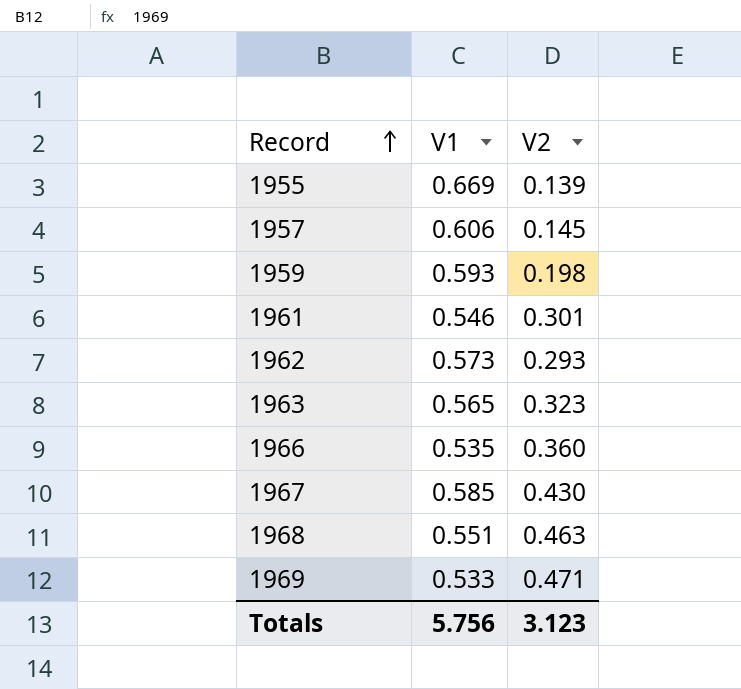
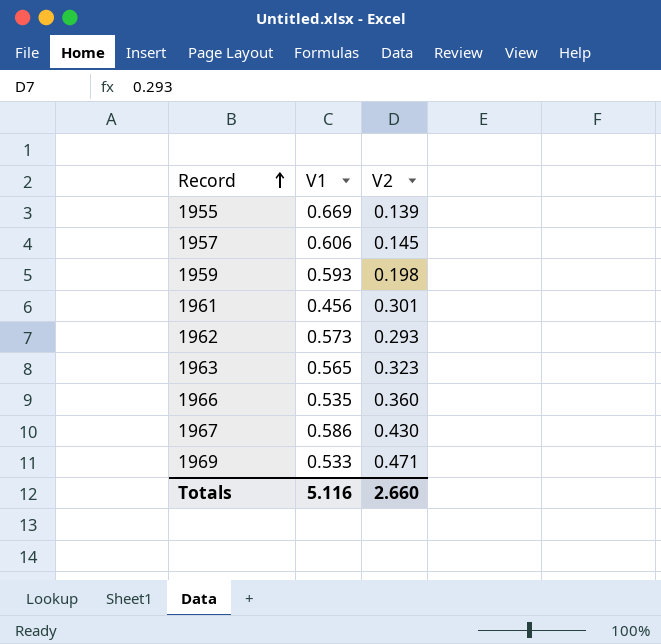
row 1968: 0.551 | 0.463 -> none
1961 | V1: 0.546 -> 0.456
1967 | V1: 0.585 -> 0.586
Totals | V1: 5.756 -> 5.116
Totals | V2: 3.123 -> 2.660

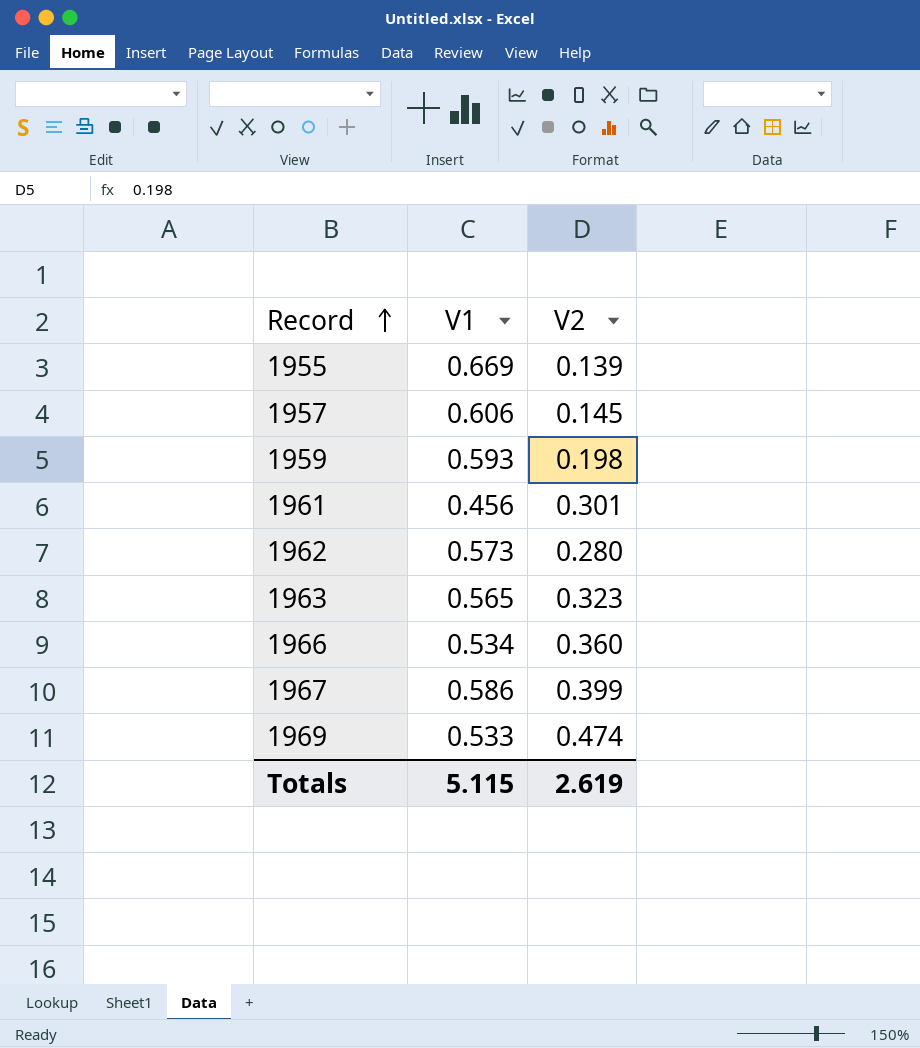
1962 | V2: 0.293 -> 0.280
1966 | V1: 0.535 -> 0.534
1967 | V2: 0.430 -> 0.399
1969 | V2: 0.471 -> 0.474
Totals | V1: 5.116 -> 5.115
Totals | V2: 2.660 -> 2.619

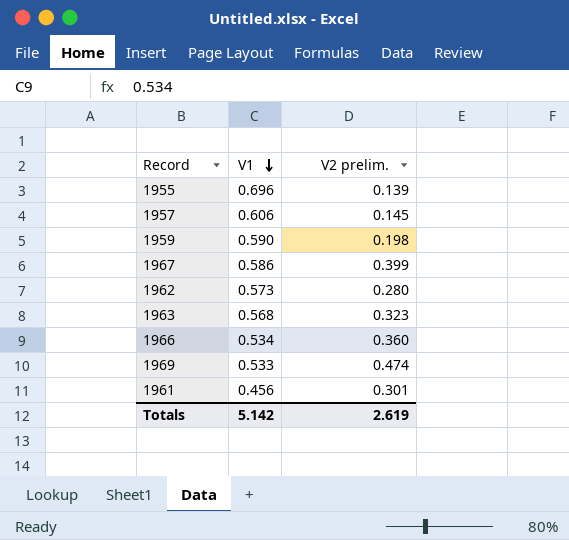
row order: Record ascending -> V1 descending
column name: V2 -> V2 prelim.
1955 | V1: 0.669 -> 0.696
1959 | V1: 0.593 -> 0.590
1963 | V1: 0.565 -> 0.568
Totals | V1: 5.115 -> 5.142

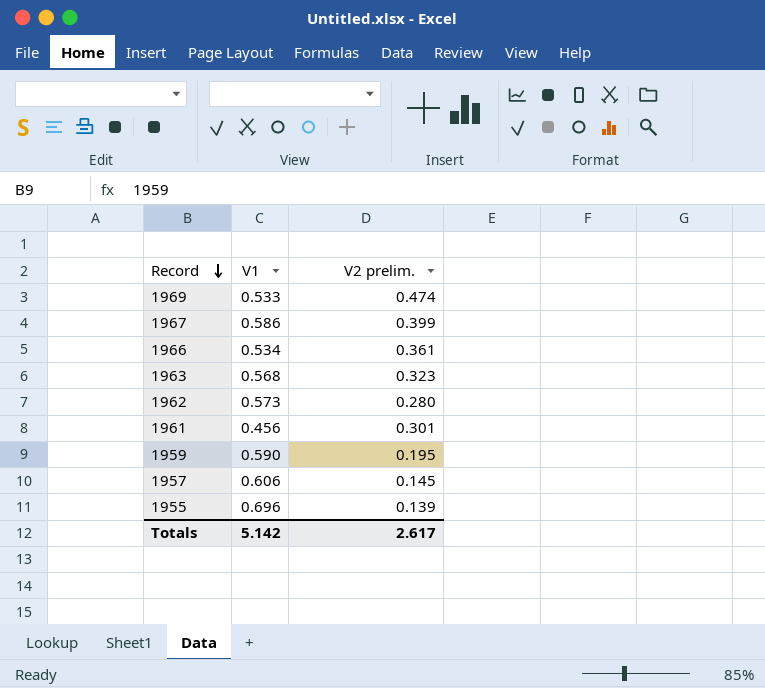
row order: V1 descending -> Record descending
1966 | V2 prelim.: 0.360 -> 0.361
1959 | V2 prelim.: 0.198 -> 0.195
Totals | V2 prelim.: 2.619 -> 2.617

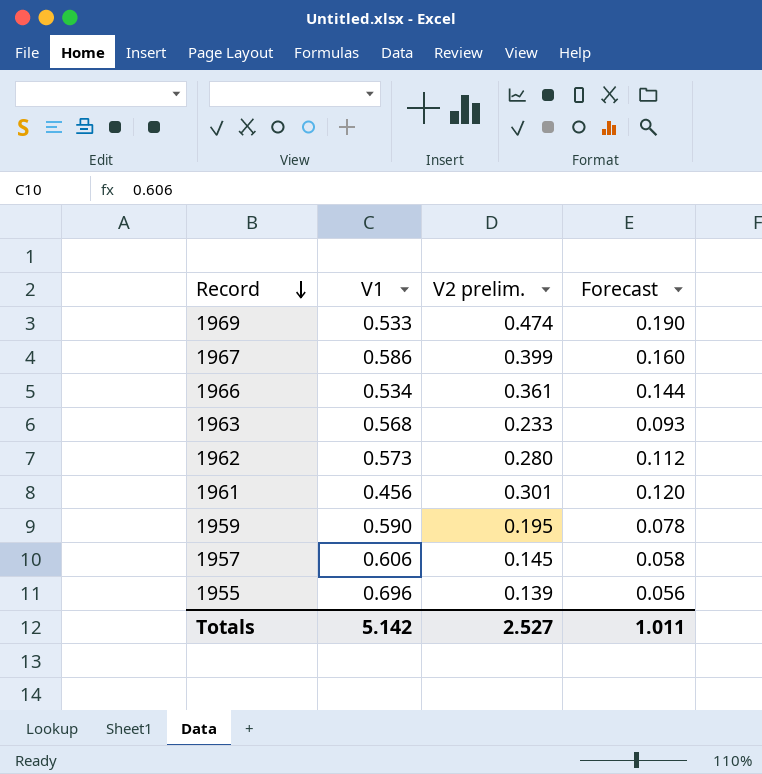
column Forecast | formula: none -> [V2 prelim.] * 0.4
1963 | V2 prelim.: 0.323 -> 0.233
Totals | V2 prelim.: 2.617 -> 2.527

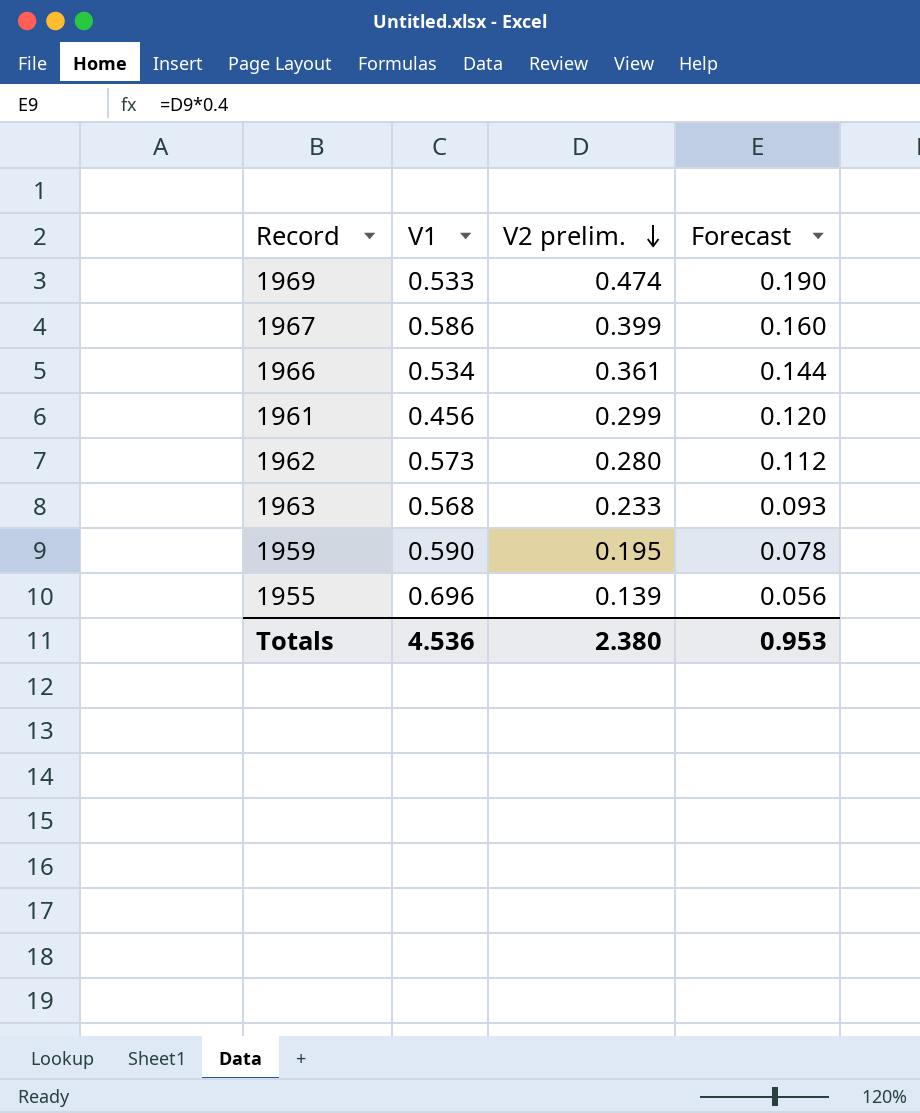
row order: Record descending -> V2 prelim. descending
row 1957: 0.606 | 0.145 | 0.058 -> none
1961 | V2 prelim.: 0.301 -> 0.299
Totals | V1: 5.142 -> 4.536
Totals | V2 prelim.: 2.527 -> 2.380
Totals | Forecast: 1.011 -> 0.953

